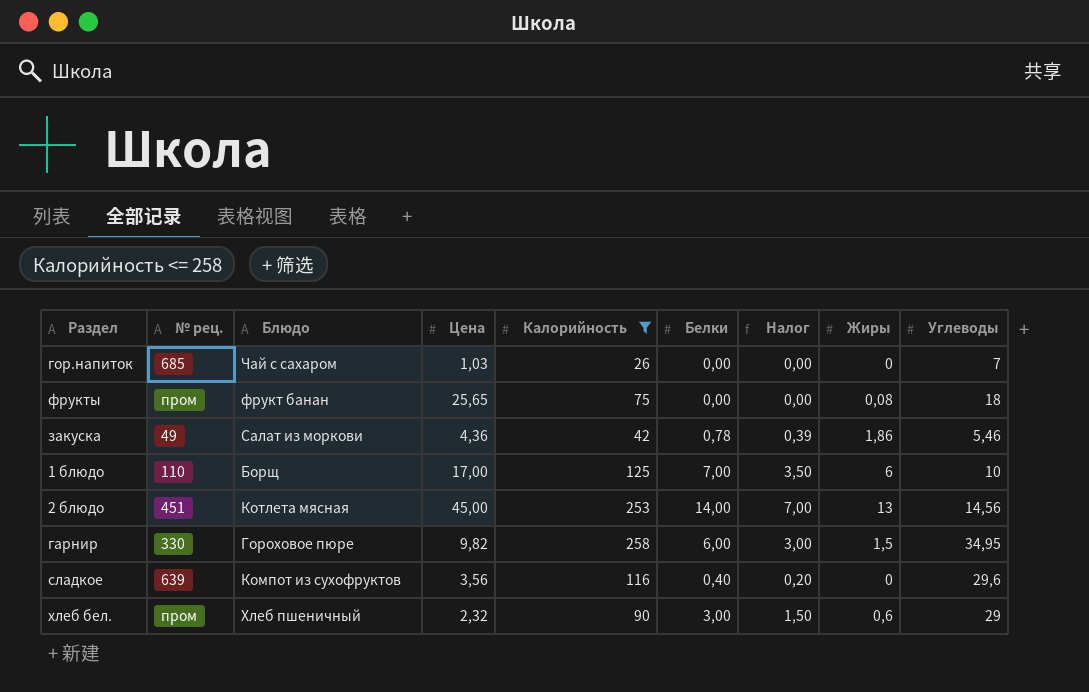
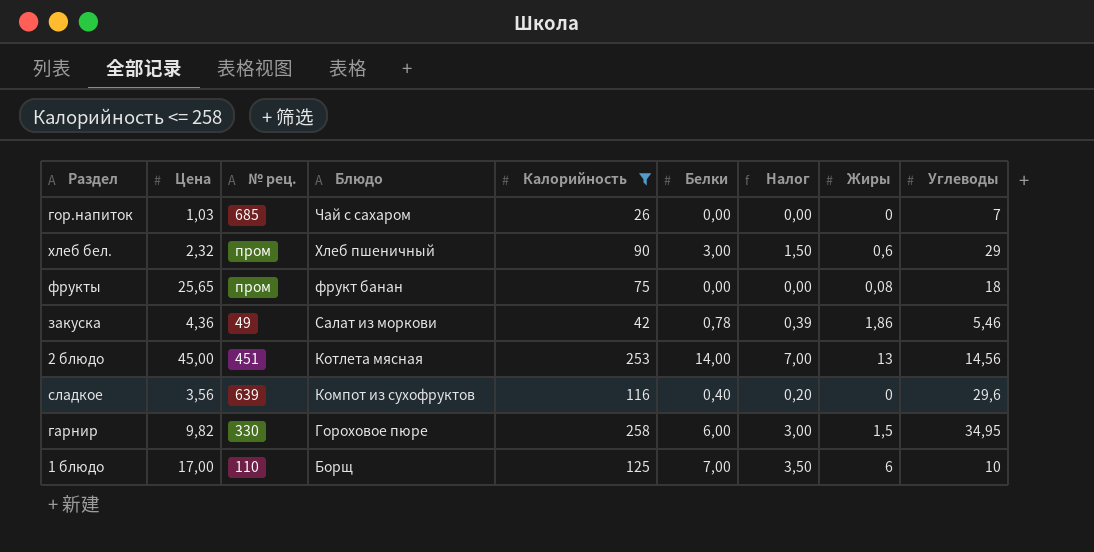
row order: none -> Блюдо descending
column Цена | position: 4 -> 2

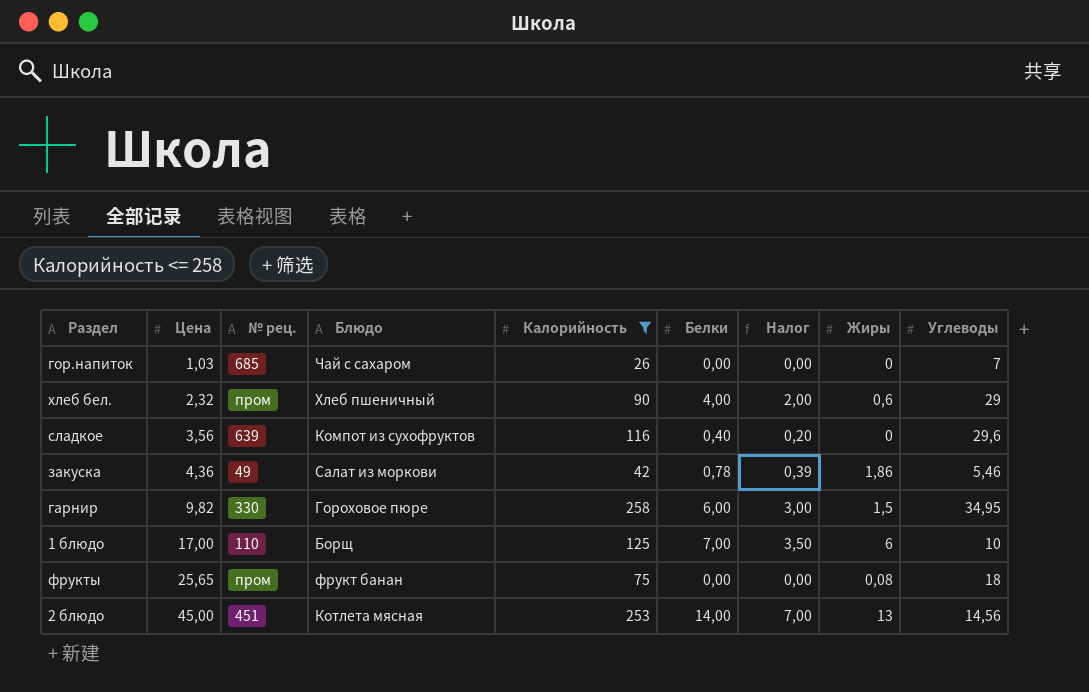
row order: Блюдо descending -> Цена ascending
хлеб бел. | Белки: 3,00 -> 4,00
хлеб бел. | Налог: 1,50 -> 2,00

